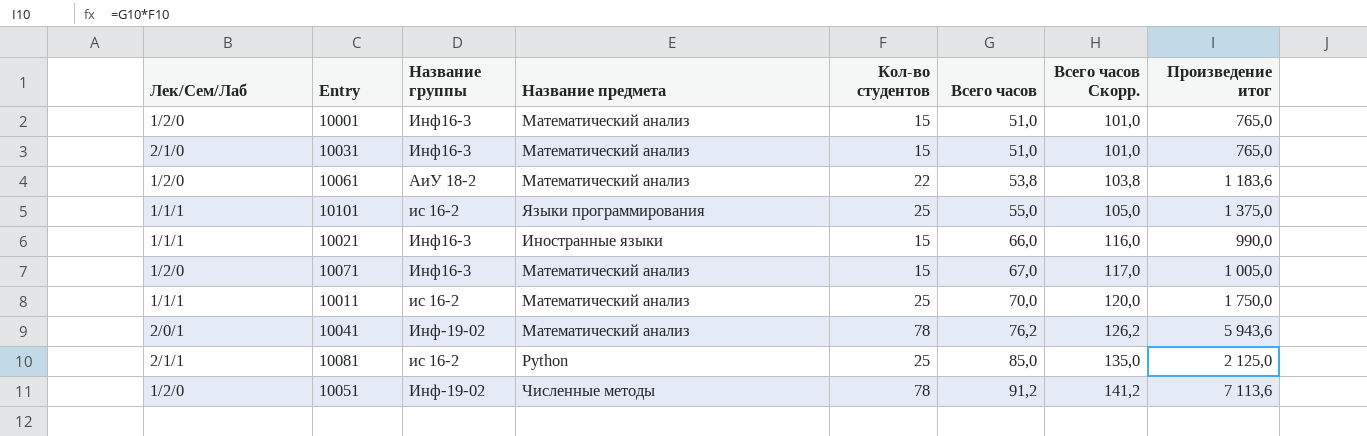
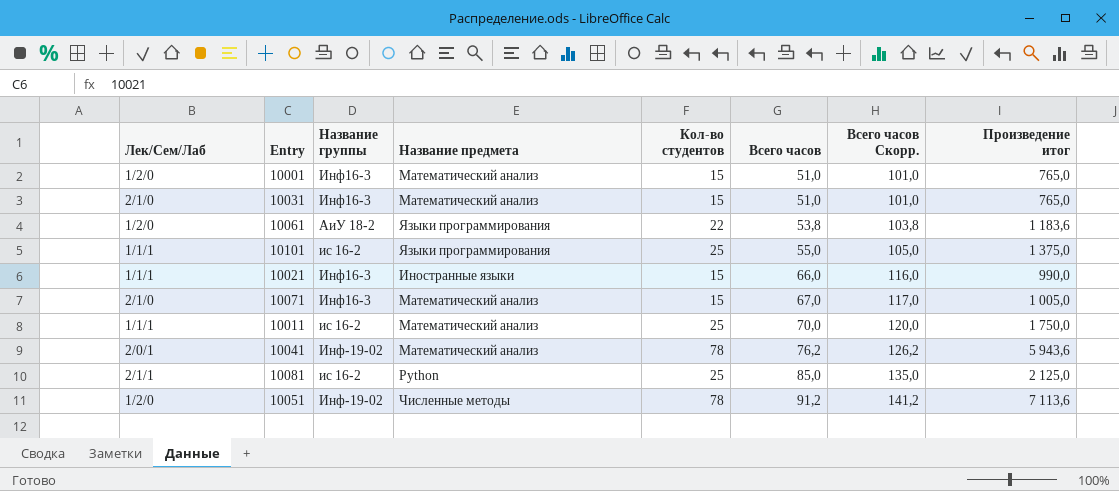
10061 | Название предмета: Математический анализ -> Языки программирования
10071 | Лек/Сем/Лаб: 1/2/0 -> 2/1/0

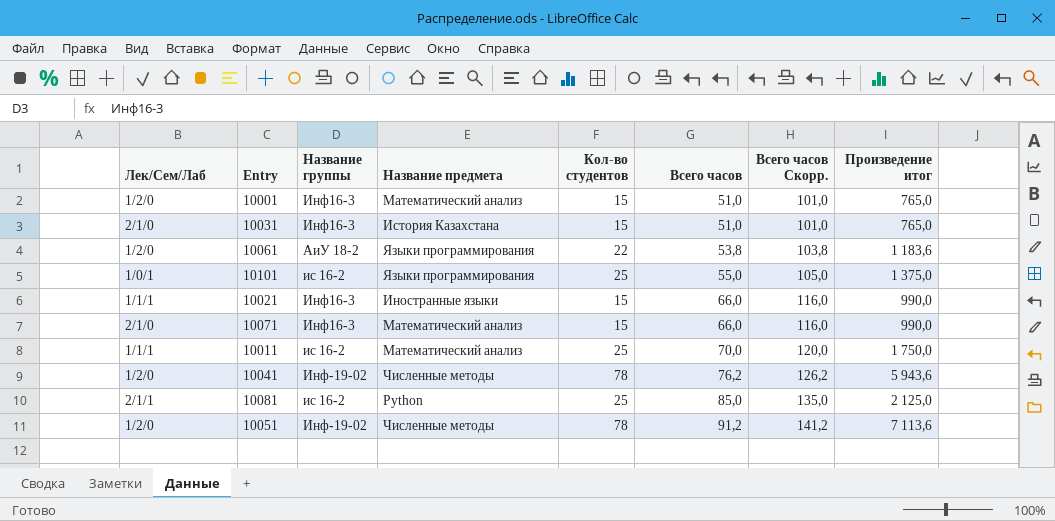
10031 | Название предмета: Математический анализ -> История Казахстана
10101 | Лек/Сем/Лаб: 1/1/1 -> 1/0/1
10071 | Всего часов: 67,0 -> 66,0
10071 | Всего часов Скорр.: 117,0 -> 116,0
10071 | Произведение итог: 1 005,0 -> 990,0
10041 | Лек/Сем/Лаб: 2/0/1 -> 1/2/0
10041 | Название предмета: Математический анализ -> Численные методы

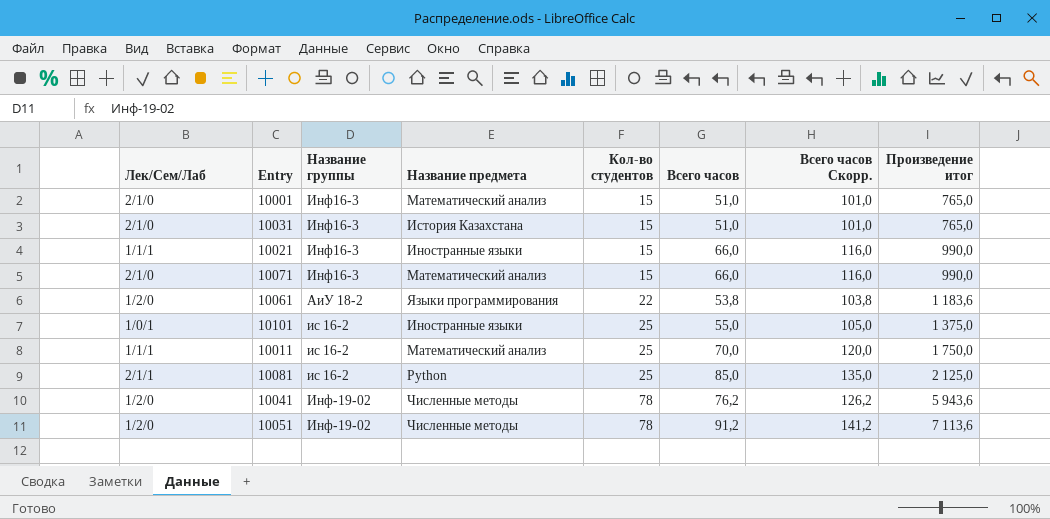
row order: Всего часов ascending -> Кол-во студентов ascending
10001 | Лек/Сем/Лаб: 1/2/0 -> 2/1/0
10101 | Название предмета: Языки программирования -> Иностранные языки

